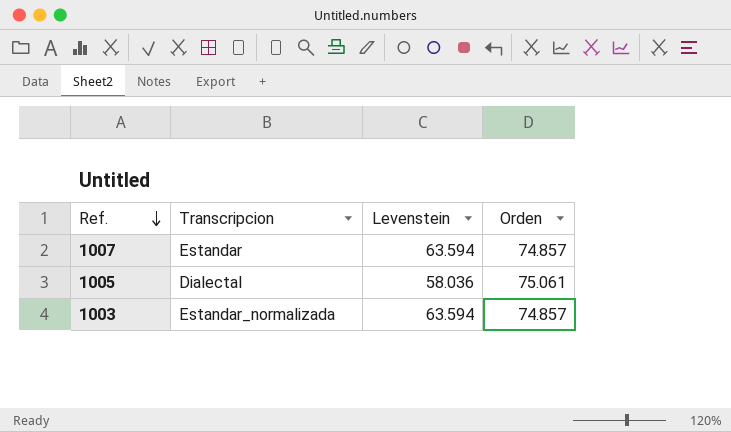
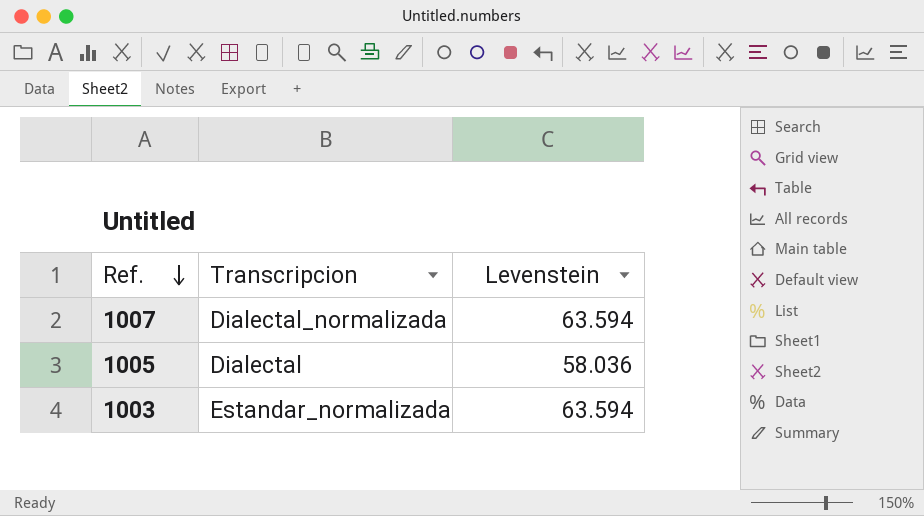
column Orden | position: 4 -> none
1007 | Transcripcion: Estandar -> Dialectal_normalizada

